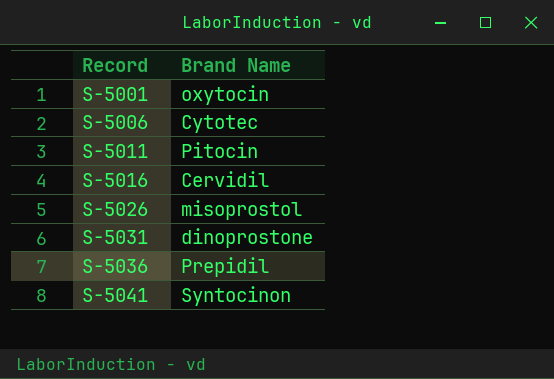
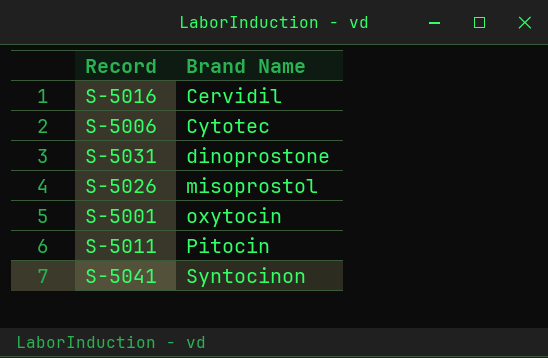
row order: Record ascending -> Brand Name ascending
row S-5036: Prepidil -> none

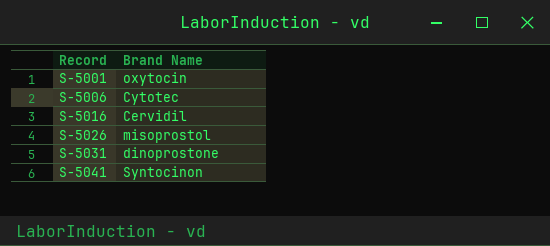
row order: Brand Name ascending -> Record ascending
row S-5011: Pitocin -> none

